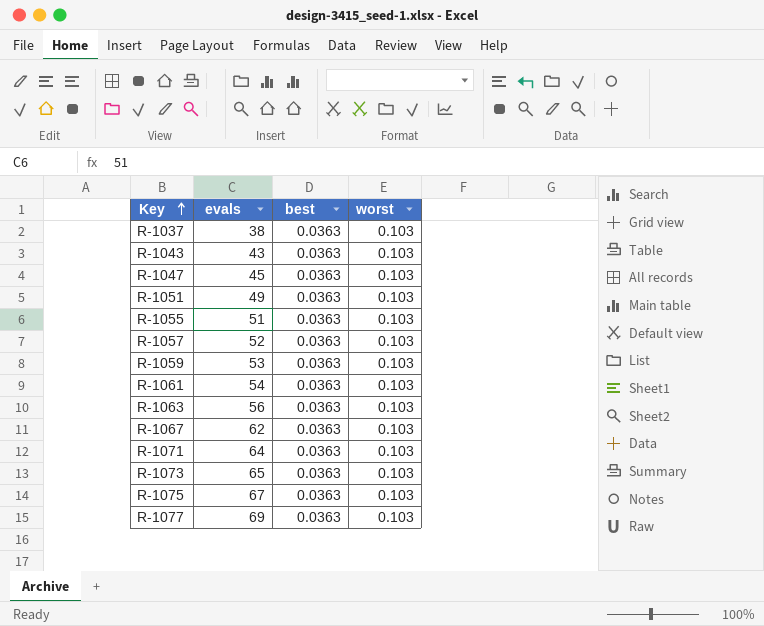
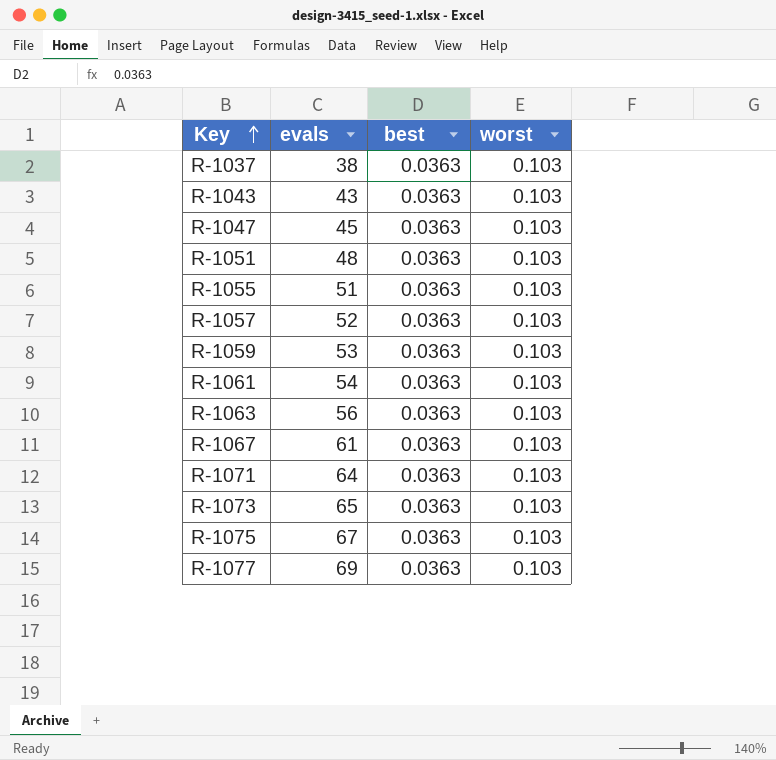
R-1051 | evals: 49 -> 48
R-1067 | evals: 62 -> 61

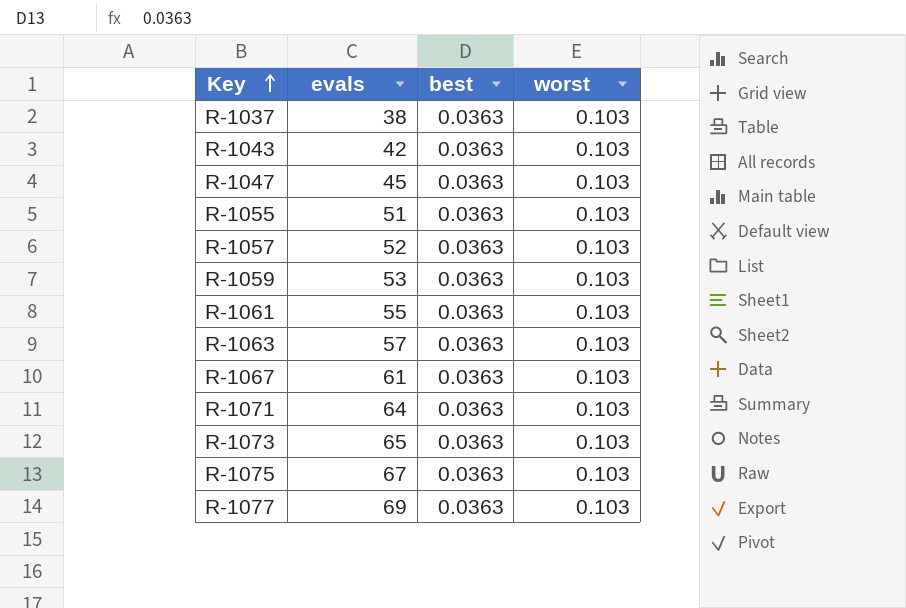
row R-1051: 48 | 0.0363 | 0.103 -> none
R-1043 | evals: 43 -> 42
R-1061 | evals: 54 -> 55
R-1063 | evals: 56 -> 57

